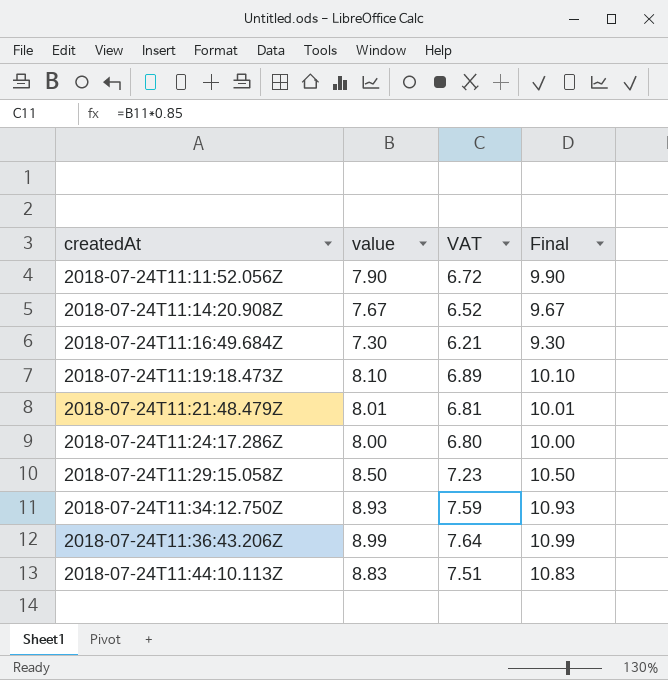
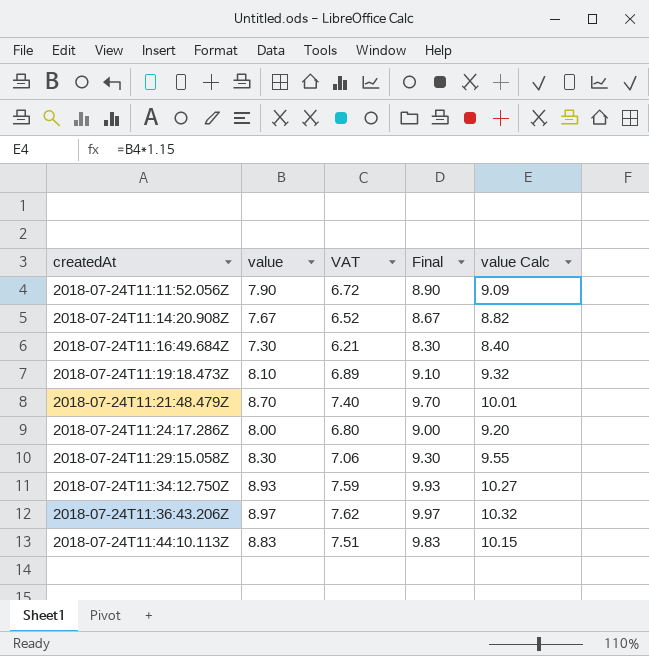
column Final | formula: [value] + 2 -> [value] + 1
column value Calc | formula: none -> [value] * 1.15
2018-07-24T11:21:48.479Z | value: 8.01 -> 8.70
2018-07-24T11:21:48.479Z | VAT: 6.81 -> 7.40
2018-07-24T11:29:15.058Z | value: 8.50 -> 8.30
2018-07-24T11:29:15.058Z | VAT: 7.23 -> 7.06
2018-07-24T11:36:43.206Z | value: 8.99 -> 8.97
2018-07-24T11:36:43.206Z | VAT: 7.64 -> 7.62

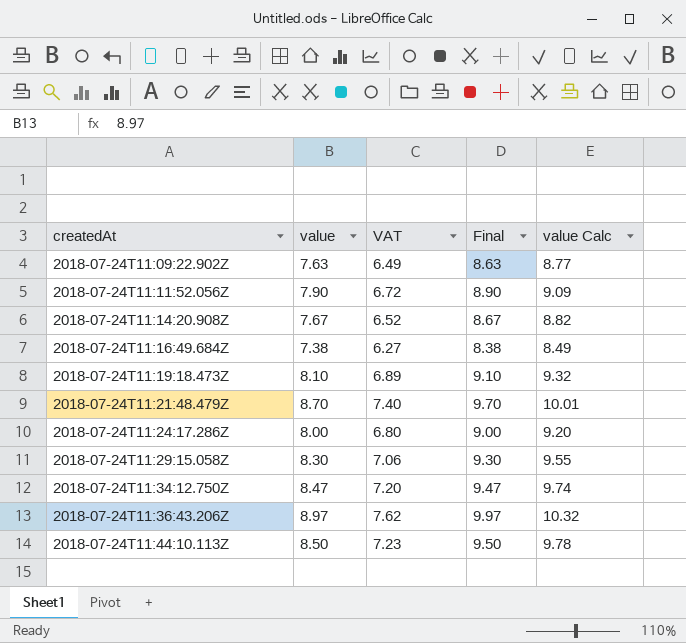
row 2018-07-24T11:09:22.902Z: none -> 7.63 | 6.49 | 8.63 | 8.77
2018-07-24T11:16:49.684Z | value: 7.30 -> 7.38
2018-07-24T11:16:49.684Z | VAT: 6.21 -> 6.27
2018-07-24T11:16:49.684Z | Final: 8.30 -> 8.38
2018-07-24T11:16:49.684Z | value Calc: 8.40 -> 8.49
2018-07-24T11:34:12.750Z | value: 8.93 -> 8.47
2018-07-24T11:34:12.750Z | VAT: 7.59 -> 7.20
2018-07-24T11:34:12.750Z | Final: 9.93 -> 9.47
2018-07-24T11:34:12.750Z | value Calc: 10.27 -> 9.74
2018-07-24T11:44:10.113Z | value: 8.83 -> 8.50
2018-07-24T11:44:10.113Z | VAT: 7.51 -> 7.23
2018-07-24T11:44:10.113Z | Final: 9.83 -> 9.50
2018-07-24T11:44:10.113Z | value Calc: 10.15 -> 9.78

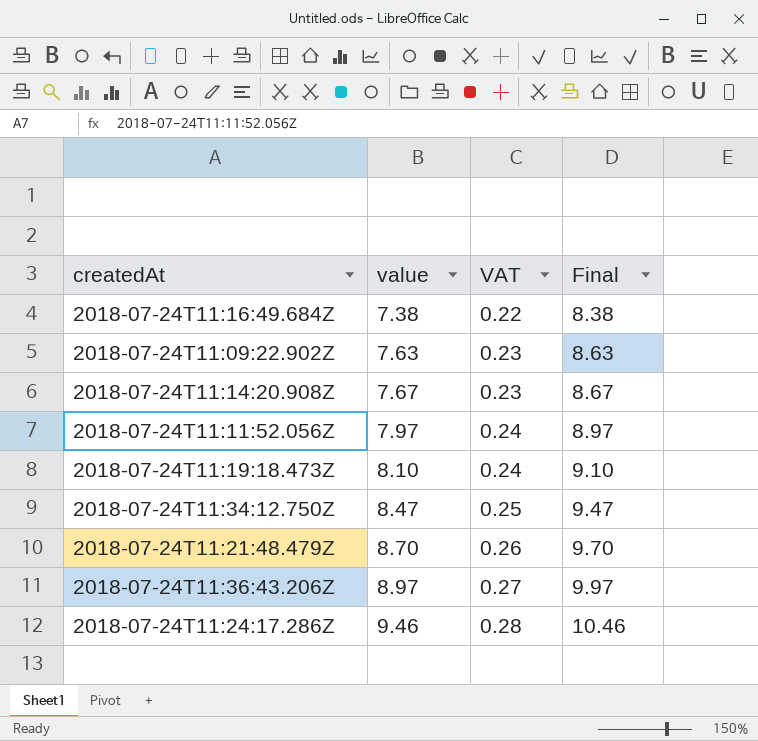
row order: createdAt ascending -> value ascending
column value Calc | formula: [value] * 1.15 -> none
column VAT | formula: [value] * 0.85 -> [value] * 0.03
row 2018-07-24T11:29:15.058Z: 8.30 | 7.06 | 9.30 | 9.55 -> none
row 2018-07-24T11:44:10.113Z: 8.50 | 7.23 | 9.50 | 9.78 -> none
2018-07-24T11:11:52.056Z | value: 7.90 -> 7.97
2018-07-24T11:11:52.056Z | Final: 8.90 -> 8.97
2018-07-24T11:24:17.286Z | value: 8.00 -> 9.46
2018-07-24T11:24:17.286Z | Final: 9.00 -> 10.46

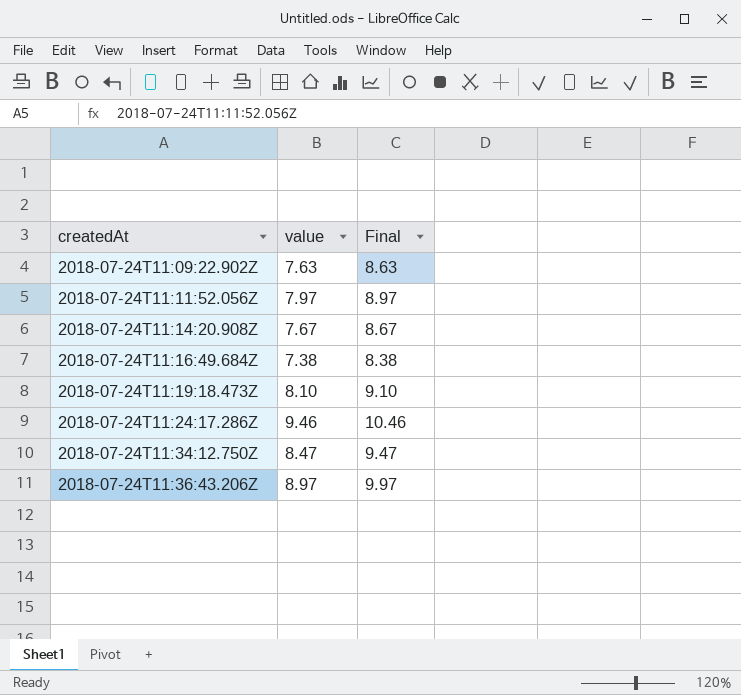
row order: value ascending -> createdAt ascending
column VAT | formula: [value] * 0.03 -> none
row 2018-07-24T11:21:48.479Z: 8.70 | 0.26 | 9.70 -> none

